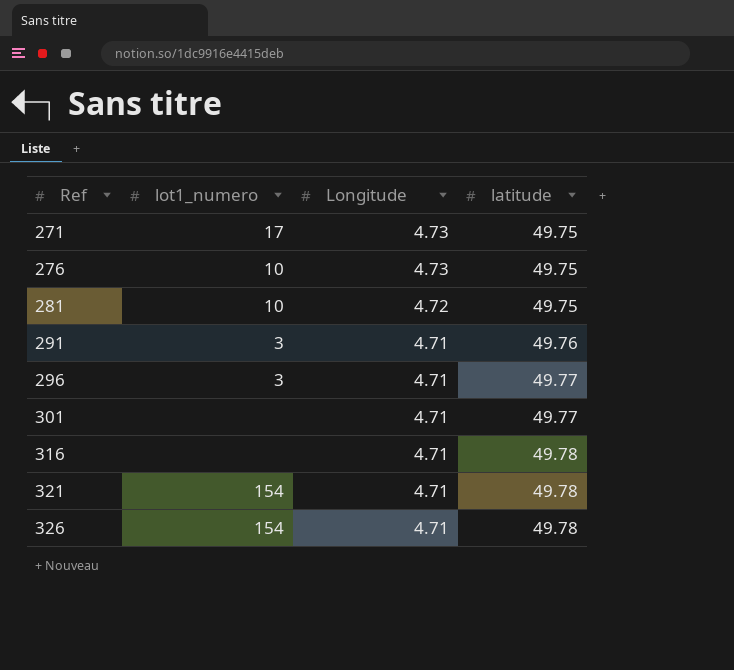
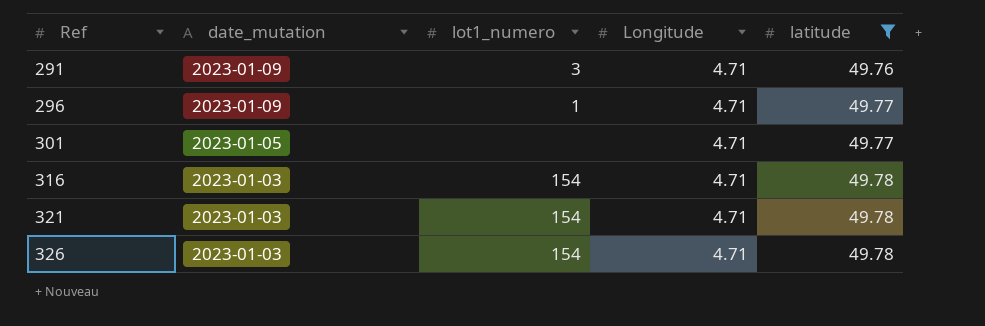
filter: none -> latitude != 49.75
column date_mutation | position: none -> 2
296 | lot1_numero: 3 -> 1
316 | lot1_numero: none -> 154

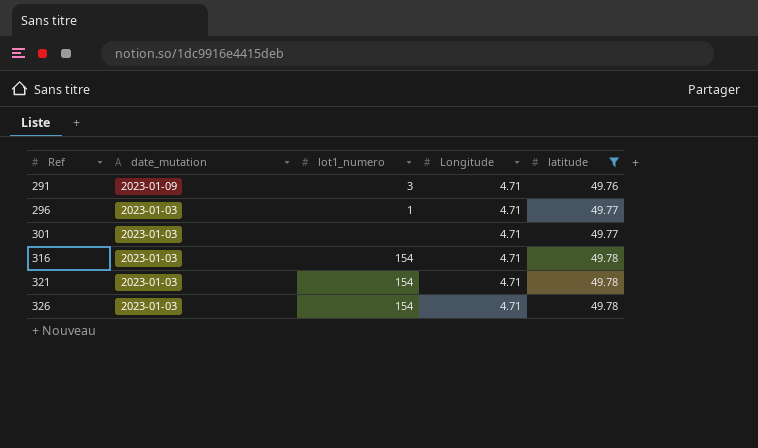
296 | date_mutation: 2023-01-09 -> 2023-01-03
301 | date_mutation: 2023-01-05 -> 2023-01-03

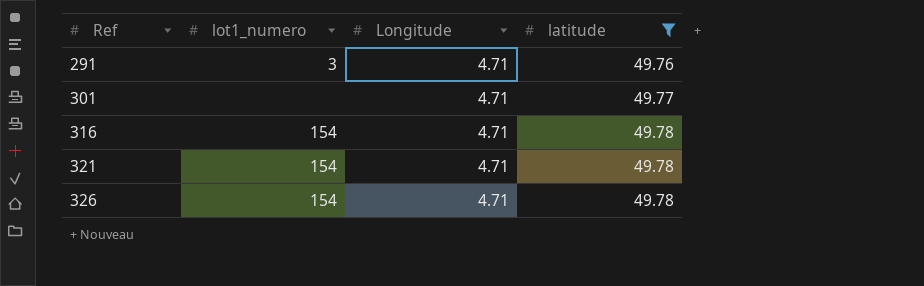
column date_mutation | position: 2 -> none
row 296: 2023-01-03 | 1 | 4.71 | 49.77 -> none

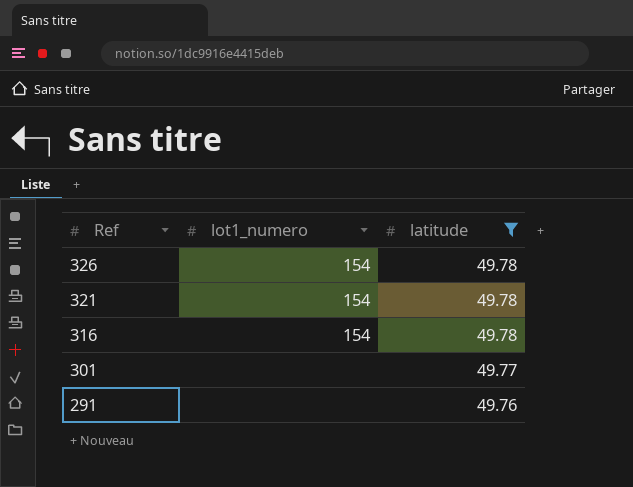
row order: Ref ascending -> Ref descending
column Longitude | position: 3 -> none
291 | lot1_numero: 3 -> none

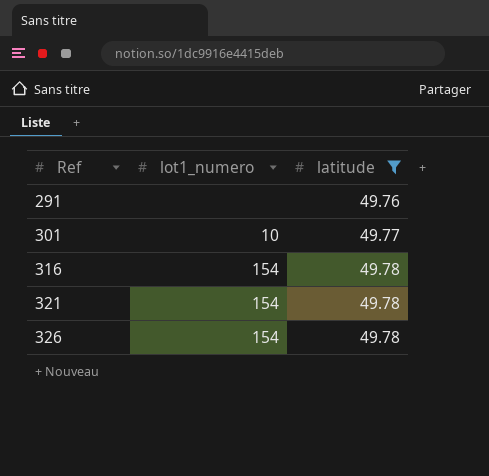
row order: Ref descending -> Ref ascending
301 | lot1_numero: none -> 10

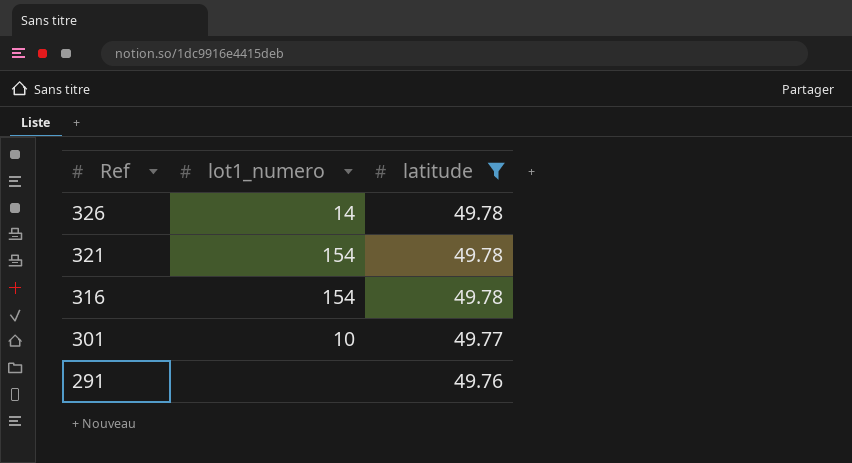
row order: Ref ascending -> Ref descending
326 | lot1_numero: 154 -> 14

